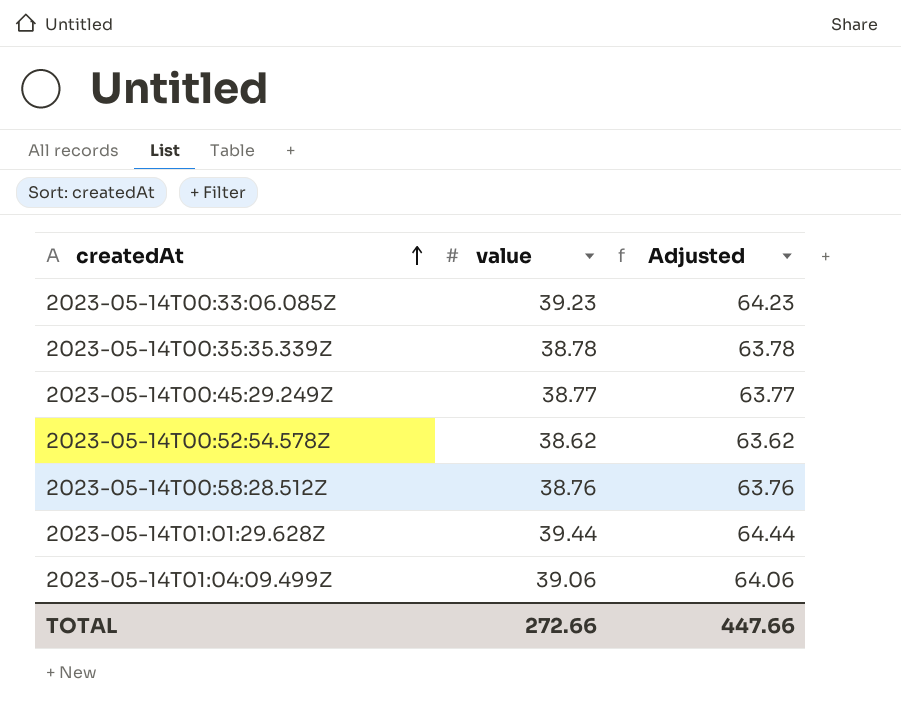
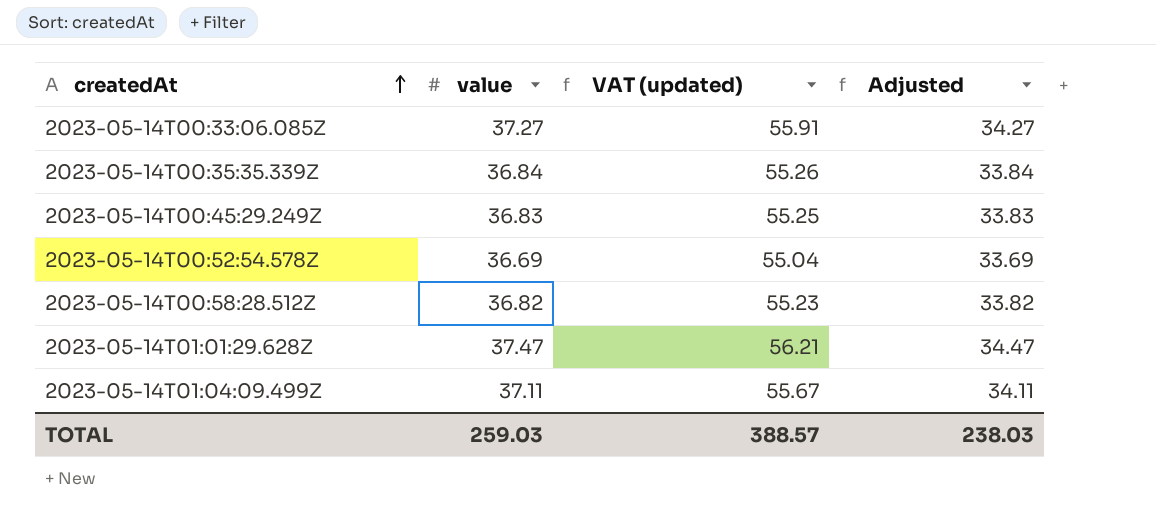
column VAT (updated) | formula: none -> [value] * 1.5
column Adjusted | formula: [value] + 25 -> [value] - 3
2023-05-14T00:33:06.085Z | value: 39.23 -> 37.27
2023-05-14T00:35:35.339Z | value: 38.78 -> 36.84
2023-05-14T00:45:29.249Z | value: 38.77 -> 36.83
2023-05-14T00:52:54.578Z | value: 38.62 -> 36.69
2023-05-14T00:58:28.512Z | value: 38.76 -> 36.82
2023-05-14T01:01:29.628Z | value: 39.44 -> 37.47
2023-05-14T01:04:09.499Z | value: 39.06 -> 37.11
TOTAL | value: 272.66 -> 259.03
TOTAL | Adjusted: 447.66 -> 238.03

